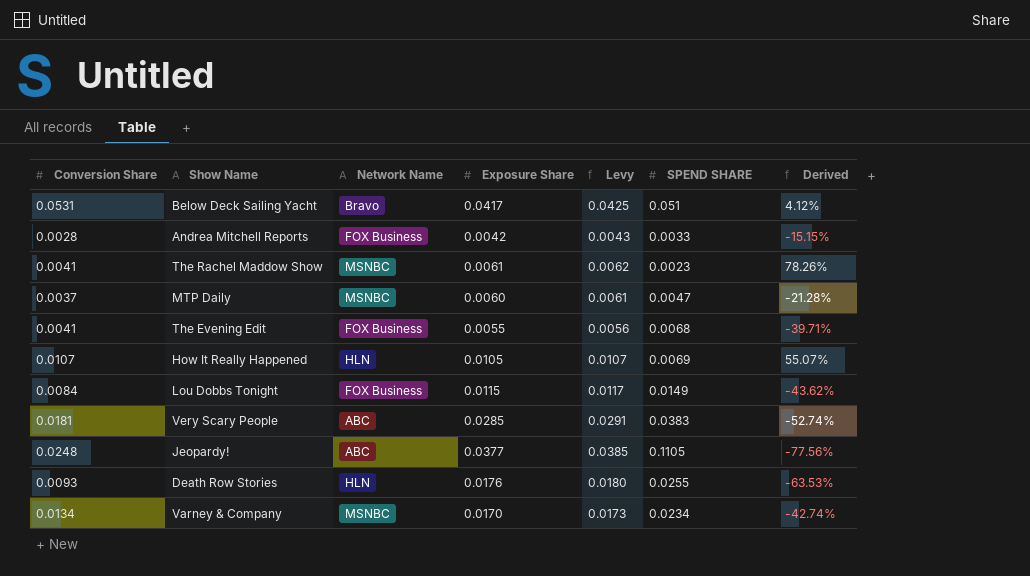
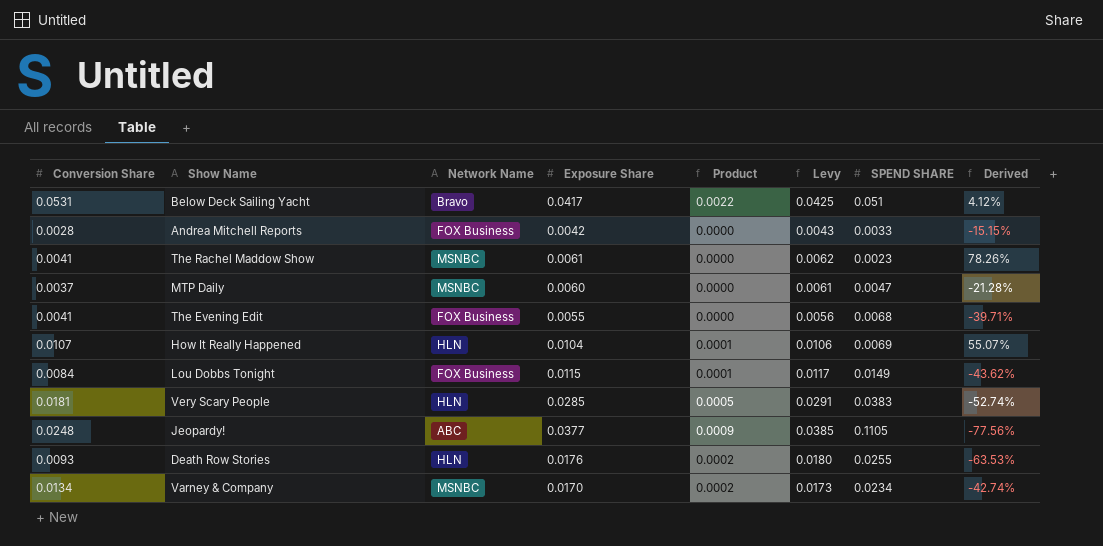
column Product | formula: none -> [Conversion Share] * [Exposure Share]
How It Really Happened | Exposure Share: 0.0105 -> 0.0104
How It Really Happened | Levy: 0.0107 -> 0.0106
Very Scary People | Network Name: ABC -> HLN

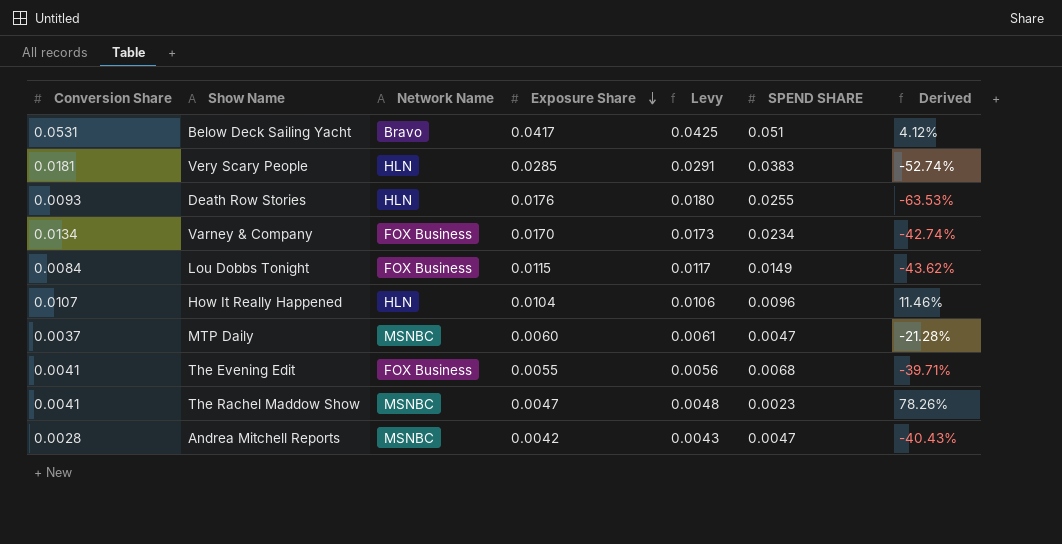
row order: none -> Exposure Share descending
column Product | formula: [Conversion Share] * [Exposure Share] -> none
row Jeopardy!: 0.0248 | ABC | 0.0377 | 0.0009 | 0.0385 | 0.1105 | -77.56% -> none
Varney & Company | Network Name: MSNBC -> FOX Business
How It Really Happened | SPEND SHARE: 0.0069 -> 0.0096
How It Really Happened | Derived: 55.07% -> 11.46%
The Rachel Maddow Show | Exposure Share: 0.0061 -> 0.0047
The Rachel Maddow Show | Levy: 0.0062 -> 0.0048
Andrea Mitchell Reports | Network Name: FOX Business -> MSNBC
Andrea Mitchell Reports | SPEND SHARE: 0.0033 -> 0.0047
Andrea Mitchell Reports | Derived: -15.15% -> -40.43%

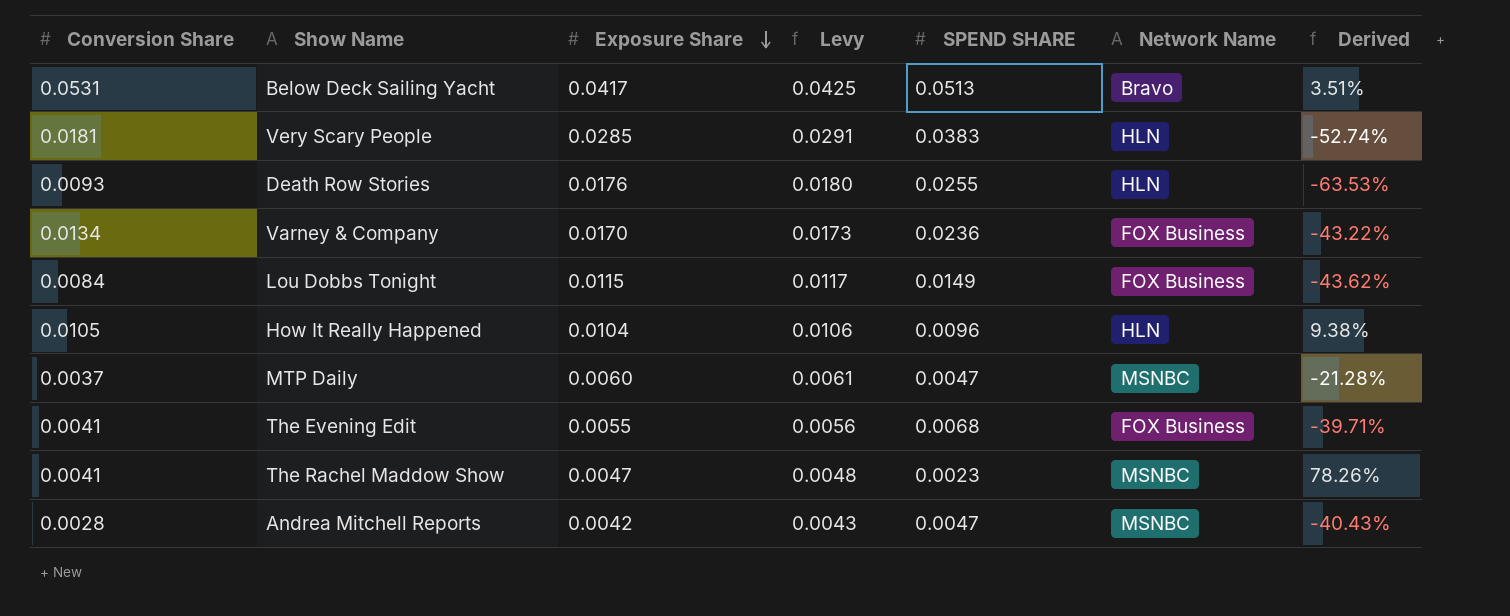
column Network Name | position: 3 -> 6
Below Deck Sailing Yacht | SPEND SHARE: 0.051 -> 0.0513
Below Deck Sailing Yacht | Derived: 4.12% -> 3.51%
Varney & Company | SPEND SHARE: 0.0234 -> 0.0236
Varney & Company | Derived: -42.74% -> -43.22%
How It Really Happened | Conversion Share: 0.0107 -> 0.0105
How It Really Happened | Derived: 11.46% -> 9.38%

